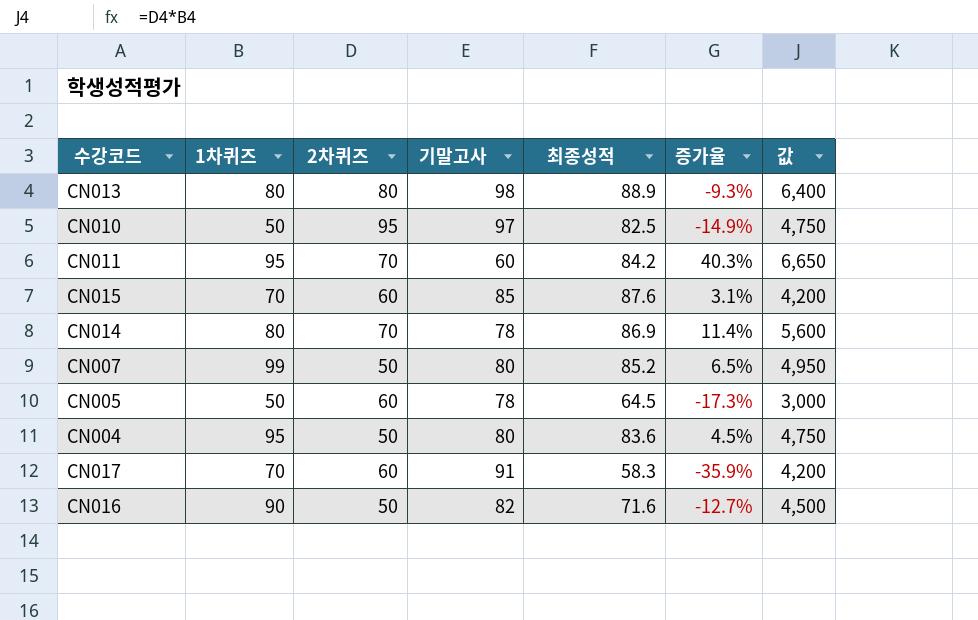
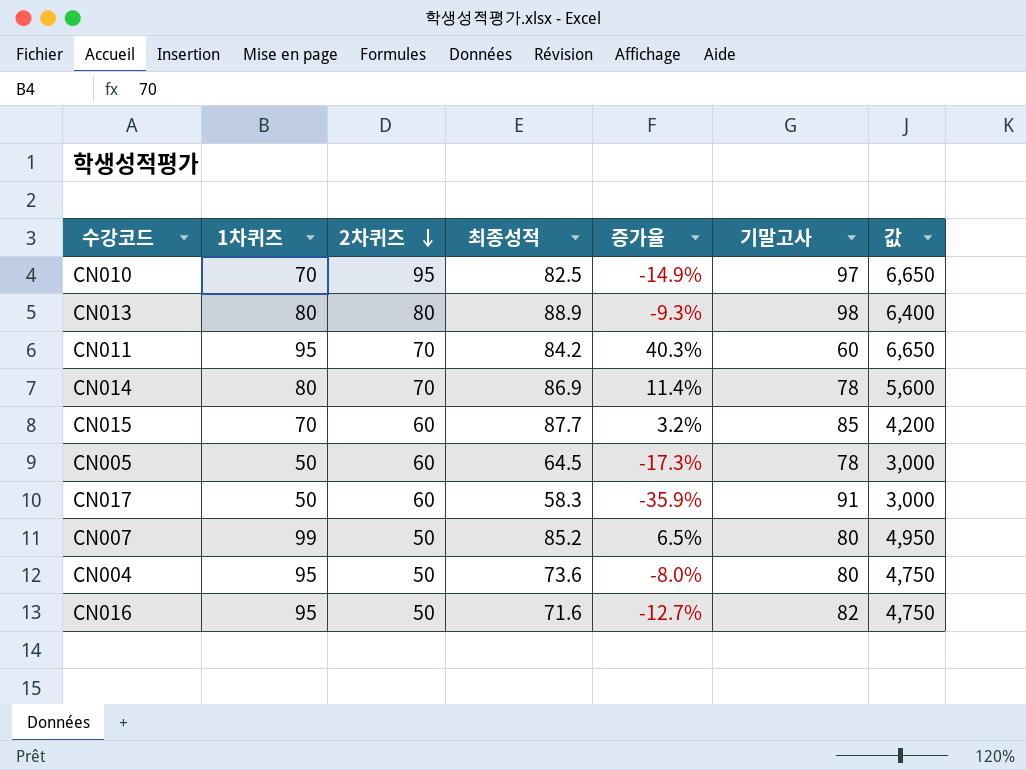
row order: none -> 2차퀴즈 descending
column 기말고사 | position: 4 -> 6
CN010 | 1차퀴즈: 50 -> 70
CN010 | 값: 4,750 -> 6,650
CN015 | 최종성적: 87.6 -> 87.7
CN015 | 증가율: 3.1% -> 3.2%
CN017 | 1차퀴즈: 70 -> 50
CN017 | 값: 4,200 -> 3,000
CN004 | 최종성적: 83.6 -> 73.6
CN004 | 증가율: 4.5% -> -8.0%
CN016 | 1차퀴즈: 90 -> 95
CN016 | 값: 4,500 -> 4,750

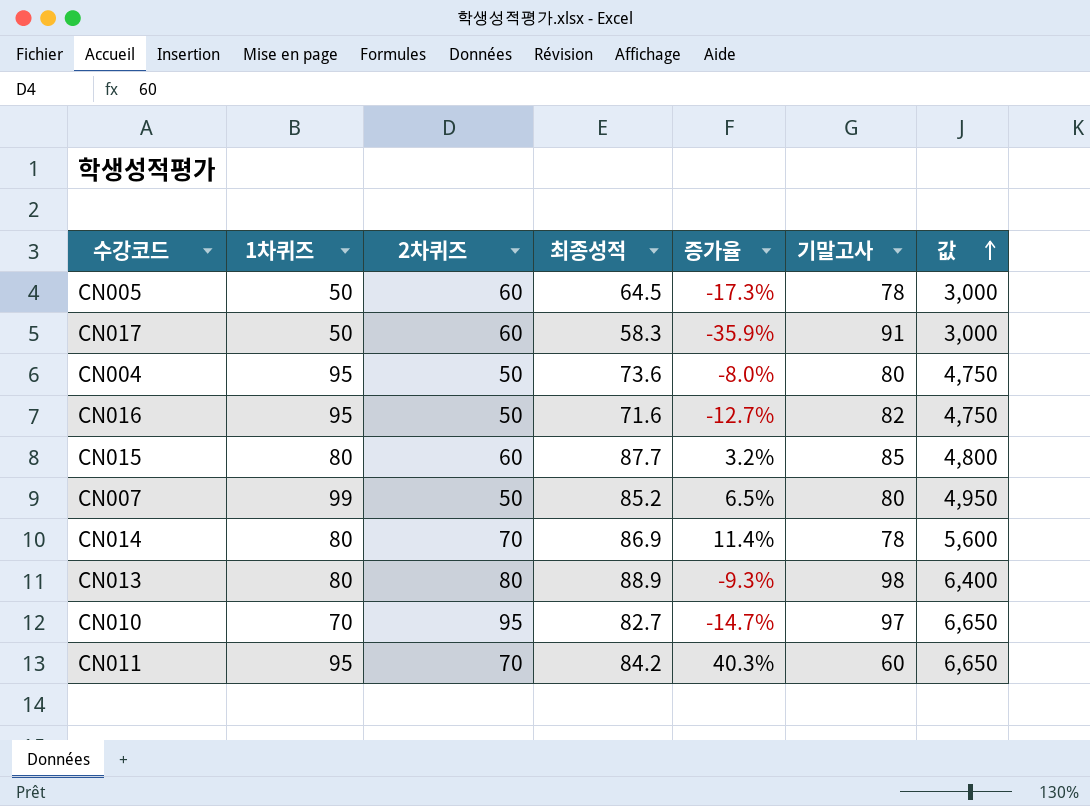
row order: 2차퀴즈 descending -> 값 ascending
CN015 | 1차퀴즈: 70 -> 80
CN015 | 값: 4,200 -> 4,800
CN010 | 최종성적: 82.5 -> 82.7
CN010 | 증가율: -14.9% -> -14.7%

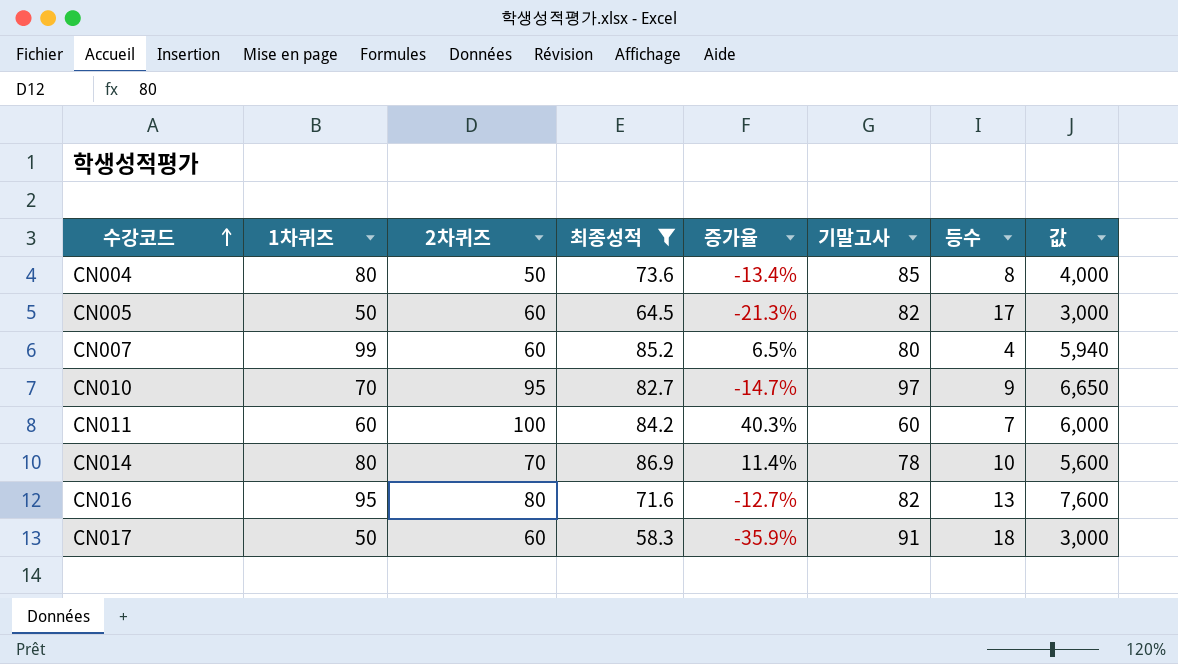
filter: none -> 최종성적 <= 86.9
row order: 값 ascending -> 수강코드 ascending
column 등수 | position: none -> 7
CN004 | 1차퀴즈: 95 -> 80
CN004 | 증가율: -8.0% -> -13.4%
CN004 | 기말고사: 80 -> 85
CN004 | 값: 4,750 -> 4,000
CN005 | 증가율: -17.3% -> -21.3%
CN005 | 기말고사: 78 -> 82
CN007 | 2차퀴즈: 50 -> 60
CN007 | 값: 4,950 -> 5,940
CN011 | 1차퀴즈: 95 -> 60
CN011 | 2차퀴즈: 70 -> 100
CN011 | 값: 6,650 -> 6,000
CN016 | 2차퀴즈: 50 -> 80
CN016 | 값: 4,750 -> 7,600

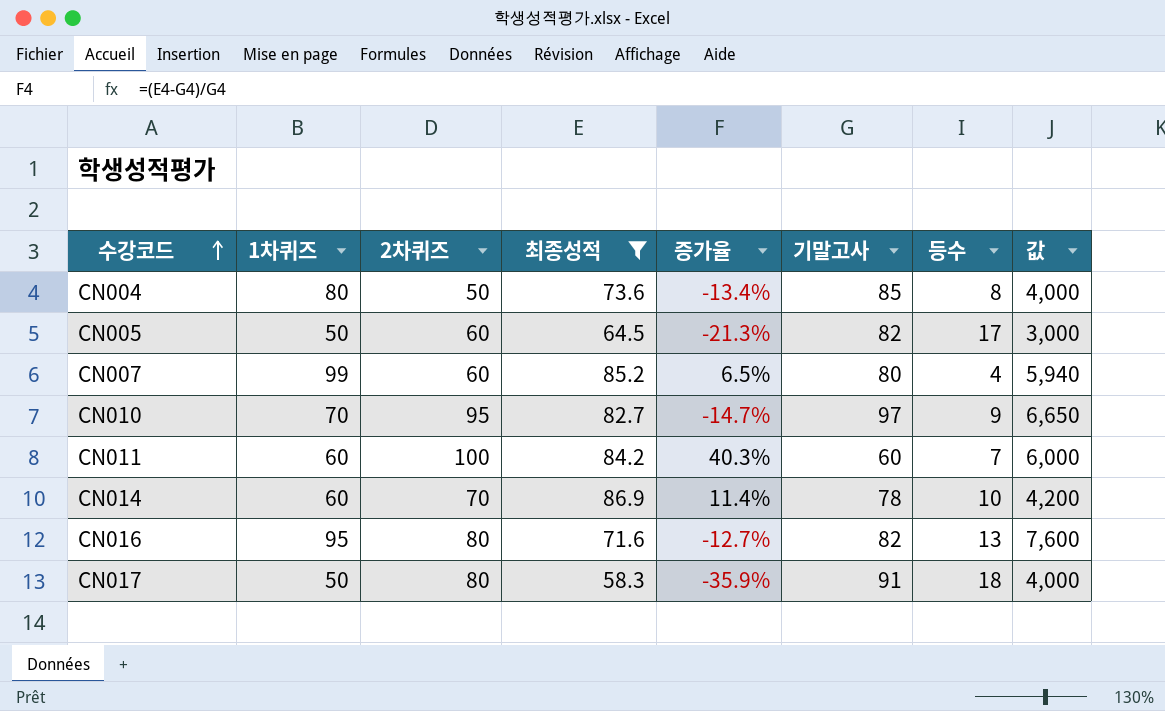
CN014 | 1차퀴즈: 80 -> 60
CN014 | 값: 5,600 -> 4,200
CN017 | 2차퀴즈: 60 -> 80
CN017 | 값: 3,000 -> 4,000

